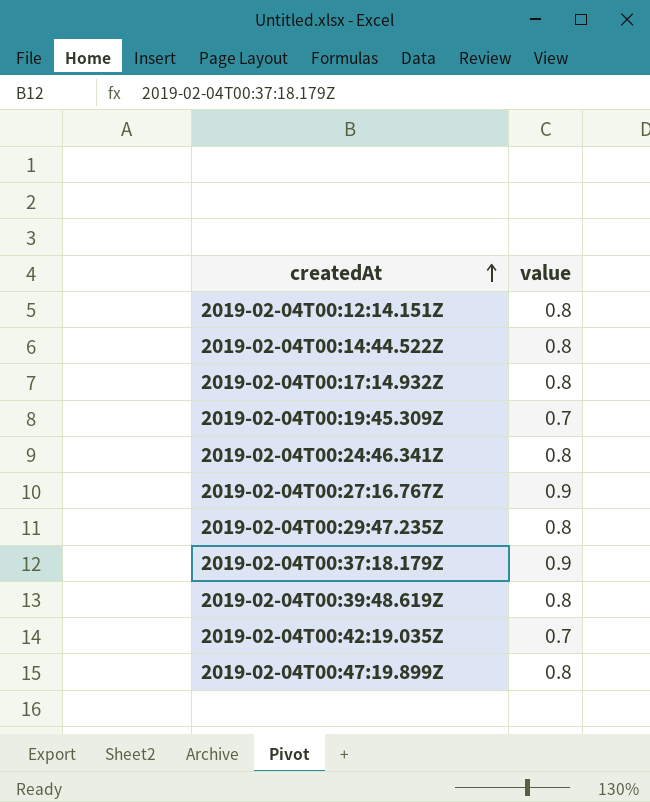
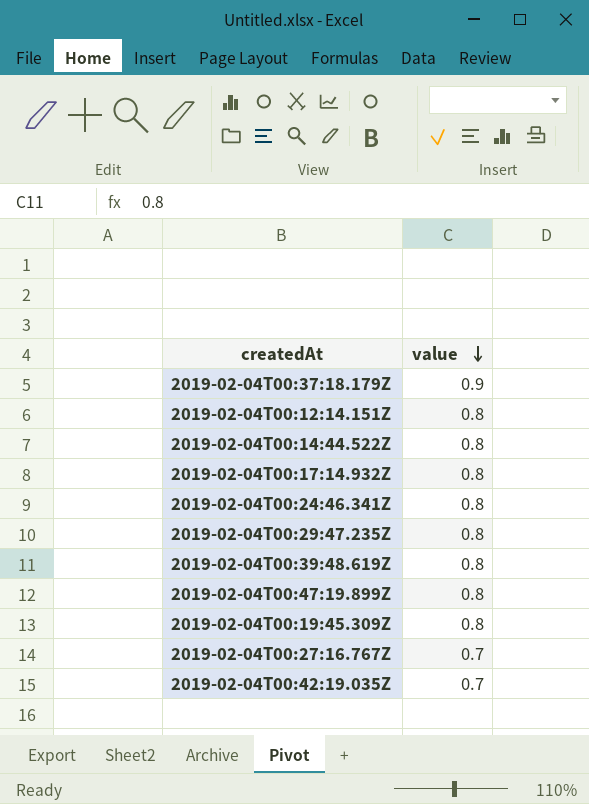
row order: createdAt ascending -> value descending
2019-02-04T00:19:45.309Z | value: 0.7 -> 0.8
2019-02-04T00:27:16.767Z | value: 0.9 -> 0.7

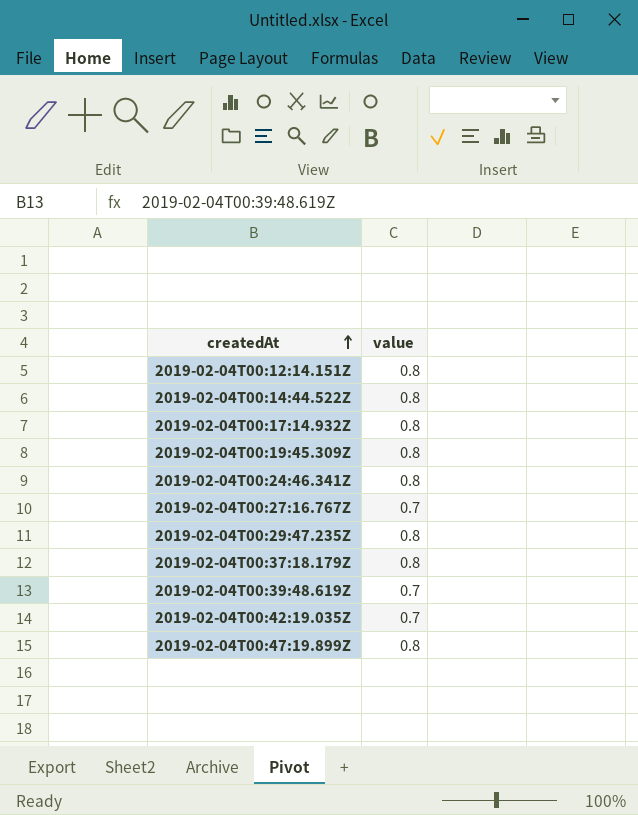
row order: value descending -> createdAt ascending
2019-02-04T00:37:18.179Z | value: 0.9 -> 0.8
2019-02-04T00:39:48.619Z | value: 0.8 -> 0.7

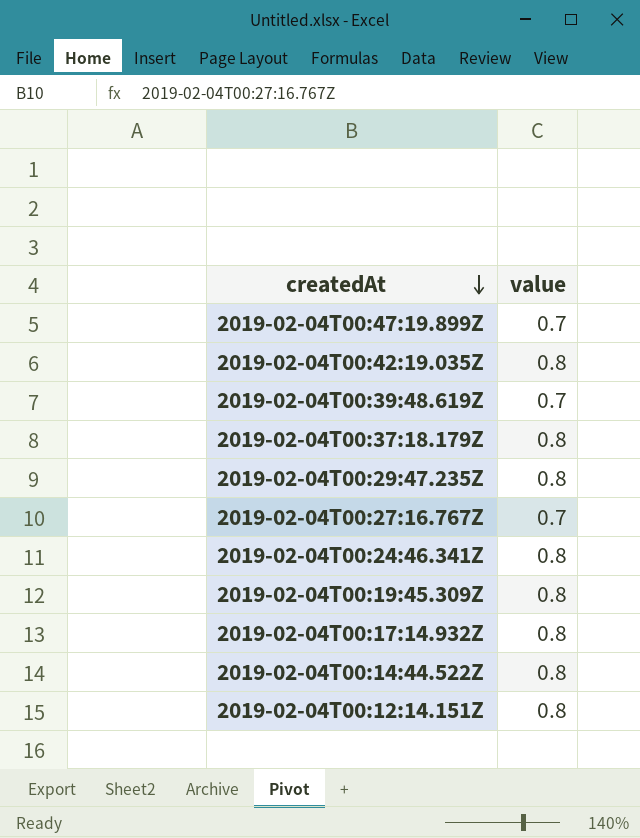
row order: createdAt ascending -> createdAt descending
2019-02-04T00:47:19.899Z | value: 0.8 -> 0.7
2019-02-04T00:42:19.035Z | value: 0.7 -> 0.8

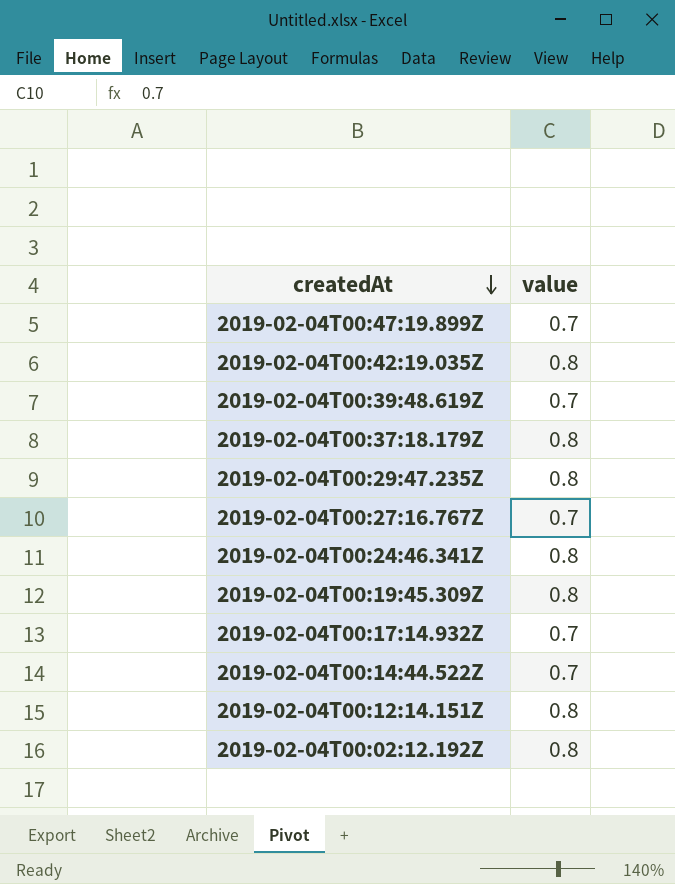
2019-02-04T00:17:14.932Z | value: 0.8 -> 0.7
2019-02-04T00:14:44.522Z | value: 0.8 -> 0.7
row 2019-02-04T00:02:12.192Z: none -> 0.8

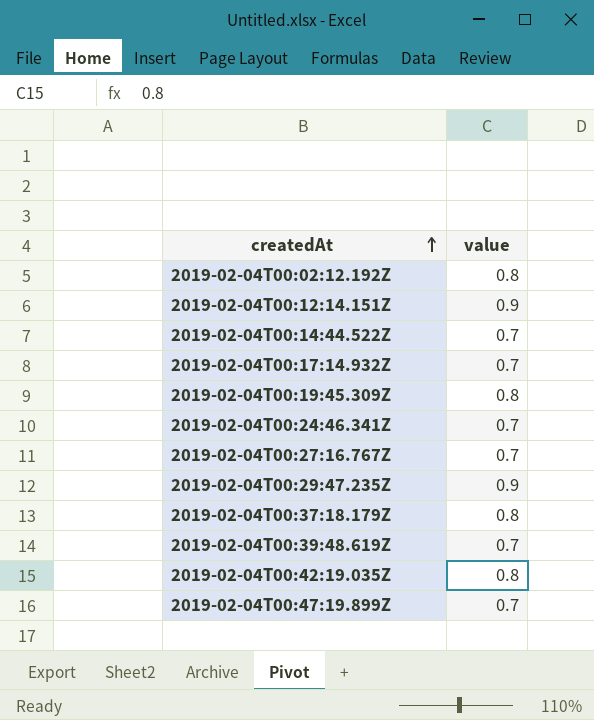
row order: createdAt descending -> createdAt ascending
2019-02-04T00:12:14.151Z | value: 0.8 -> 0.9
2019-02-04T00:24:46.341Z | value: 0.8 -> 0.7
2019-02-04T00:29:47.235Z | value: 0.8 -> 0.9

